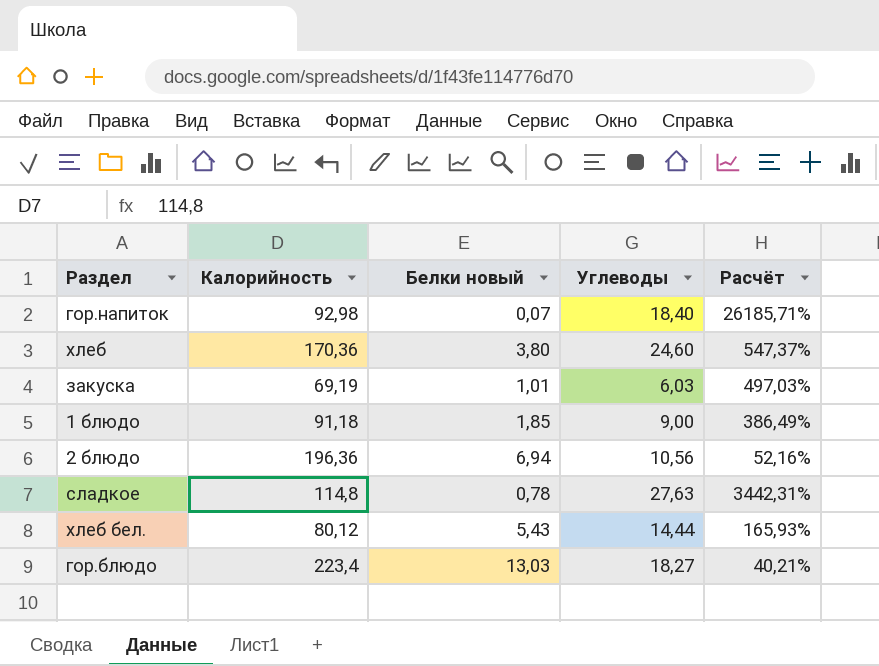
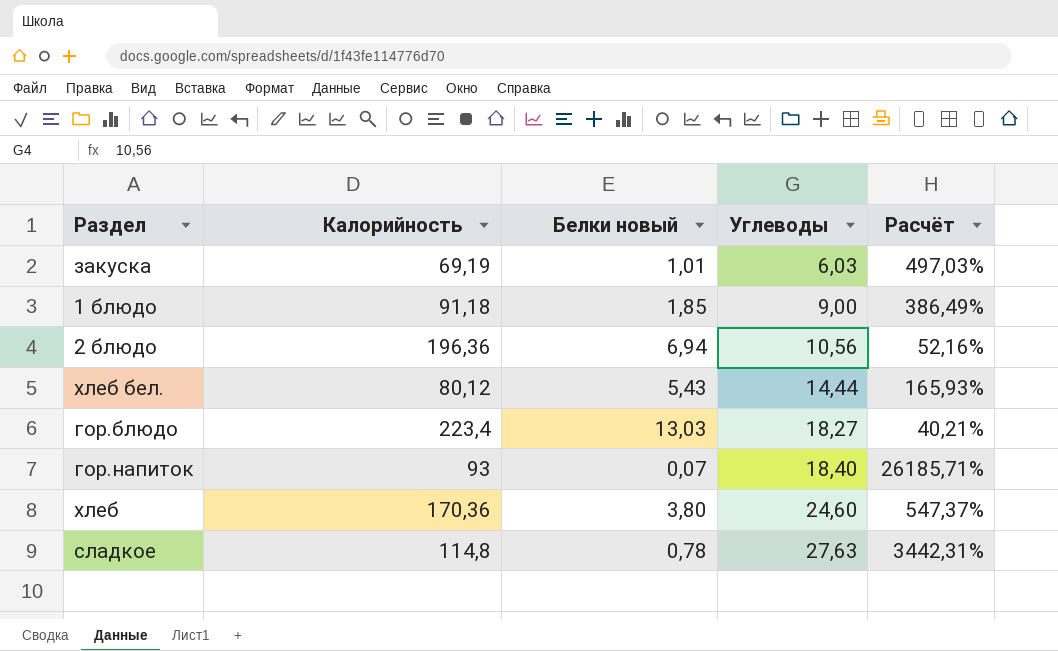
row order: none -> Углеводы ascending
гор.напиток | Калорийность: 92,98 -> 93

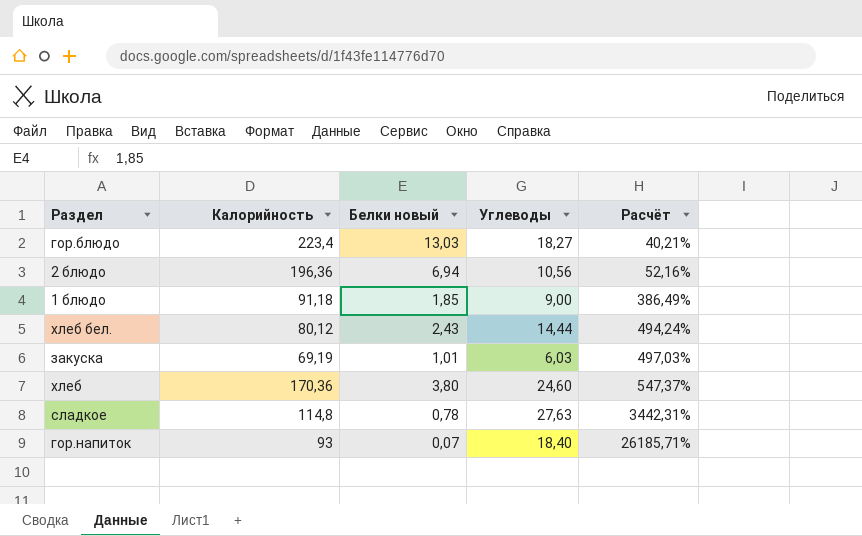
row order: Углеводы ascending -> Расчёт ascending
хлеб бел. | Белки новый: 5,43 -> 2,43
хлеб бел. | Расчёт: 165,93% -> 494,24%

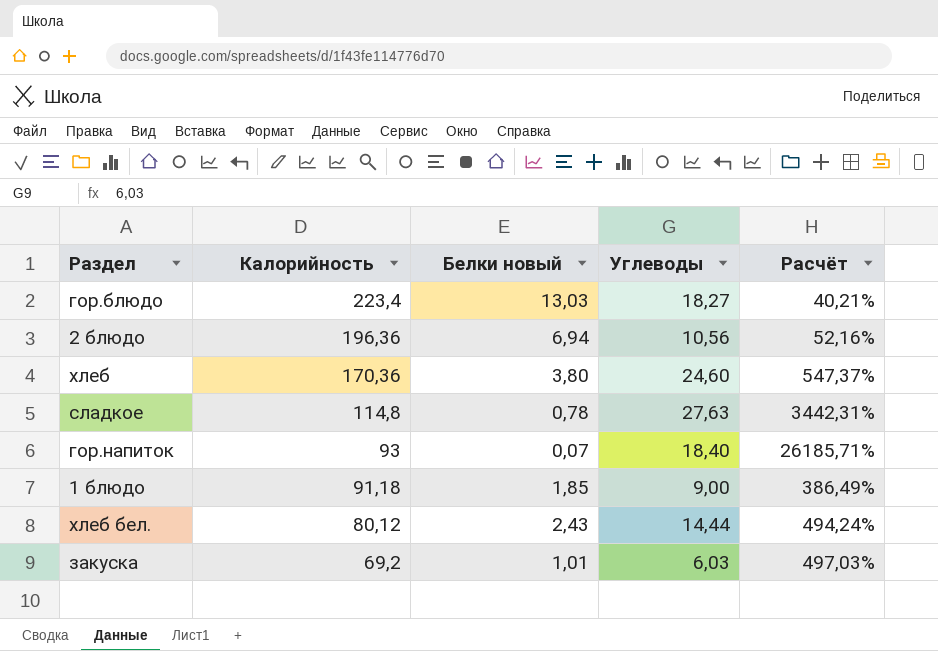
row order: Расчёт ascending -> Калорийность descending
закуска | Калорийность: 69,19 -> 69,2

